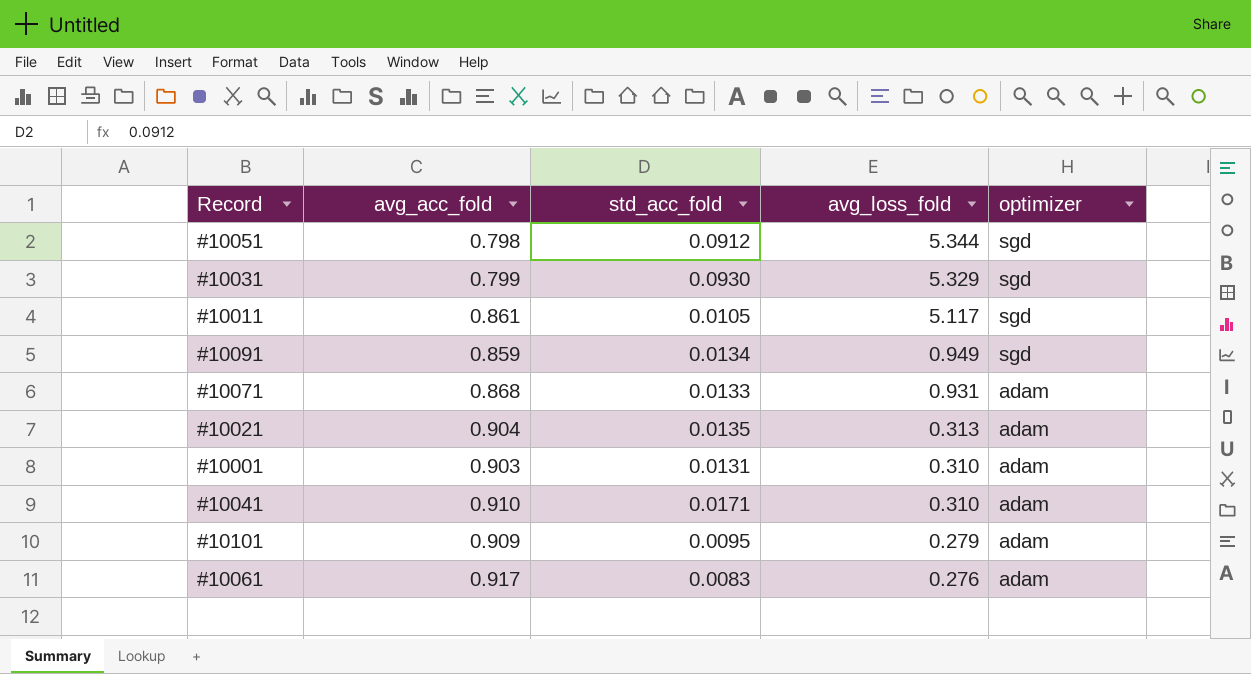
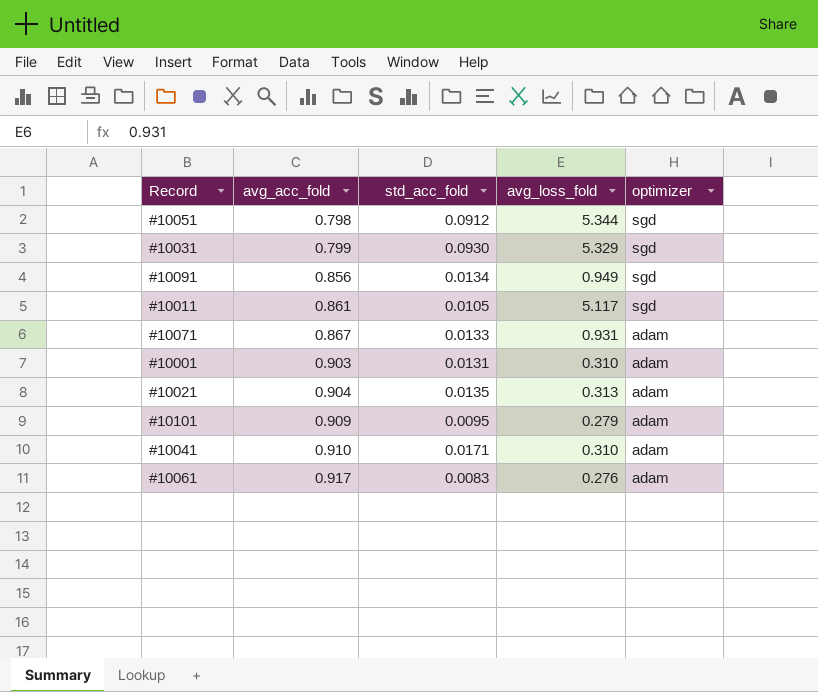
row order: avg_loss_fold descending -> avg_acc_fold ascending
#10091 | avg_acc_fold: 0.859 -> 0.856
#10071 | avg_acc_fold: 0.868 -> 0.867

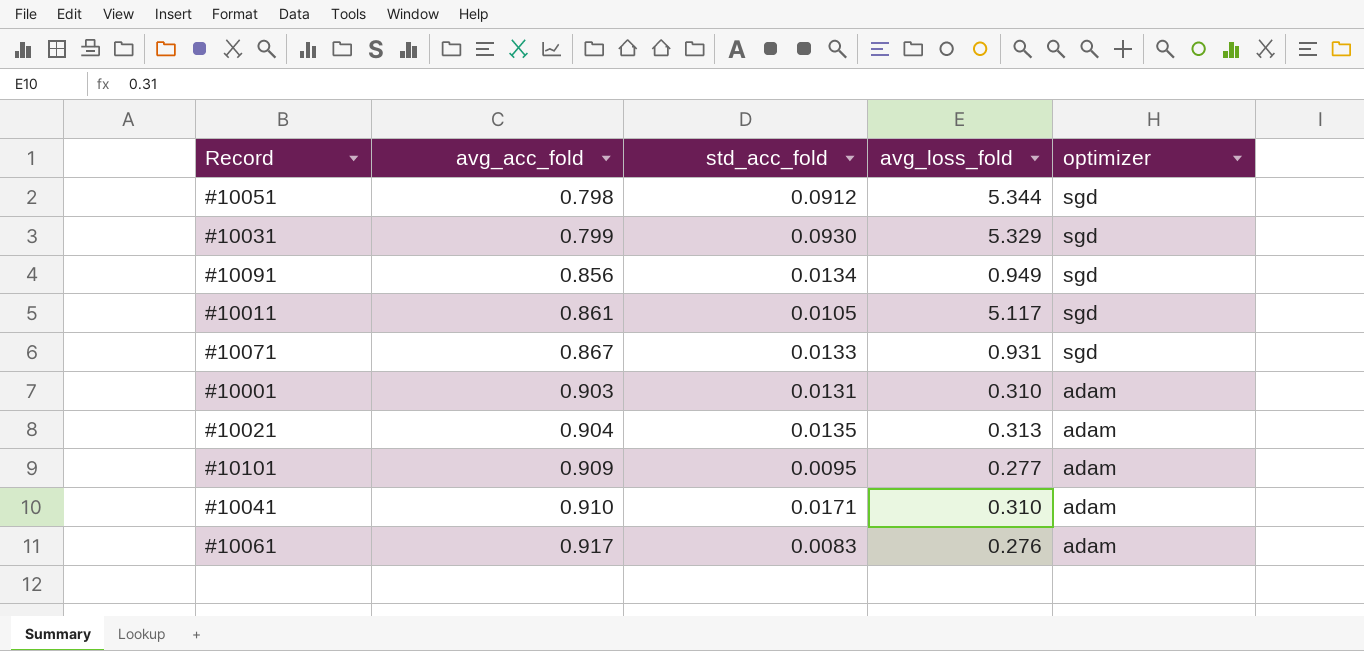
#10071 | optimizer: adam -> sgd
#10101 | avg_loss_fold: 0.279 -> 0.277

